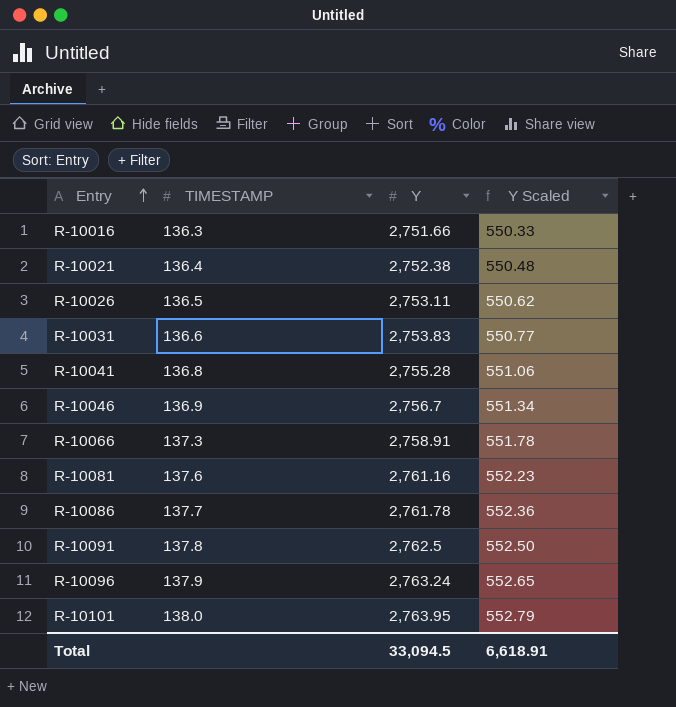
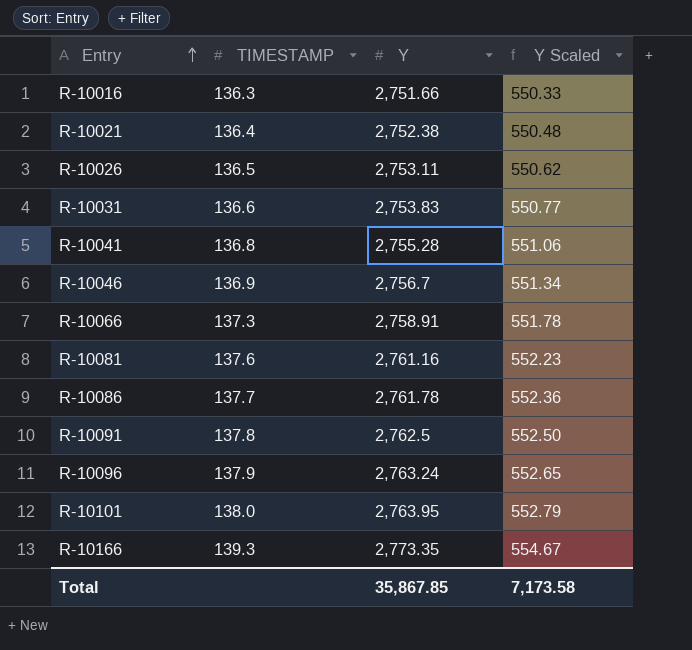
row R-10166: none -> 139.3 | 2,773.35 | 554.67
Total | Y: 33,094.5 -> 35,867.85
Total | Y Scaled: 6,618.91 -> 7,173.58

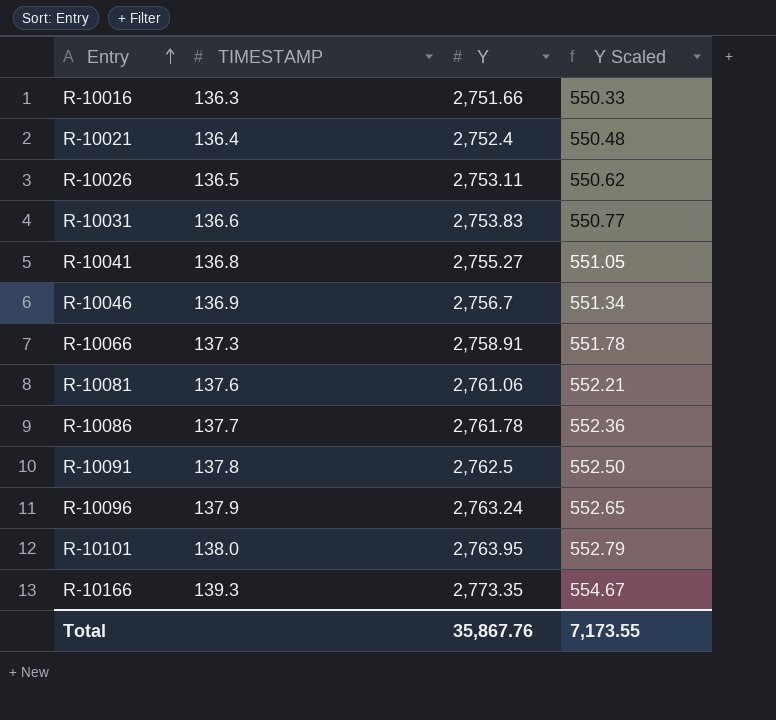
R-10021 | Y: 2,752.38 -> 2,752.4
R-10041 | Y: 2,755.28 -> 2,755.27
R-10041 | Y Scaled: 551.06 -> 551.05
R-10081 | Y: 2,761.16 -> 2,761.06
R-10081 | Y Scaled: 552.23 -> 552.21
Total | Y: 35,867.85 -> 35,867.76
Total | Y Scaled: 7,173.58 -> 7,173.55

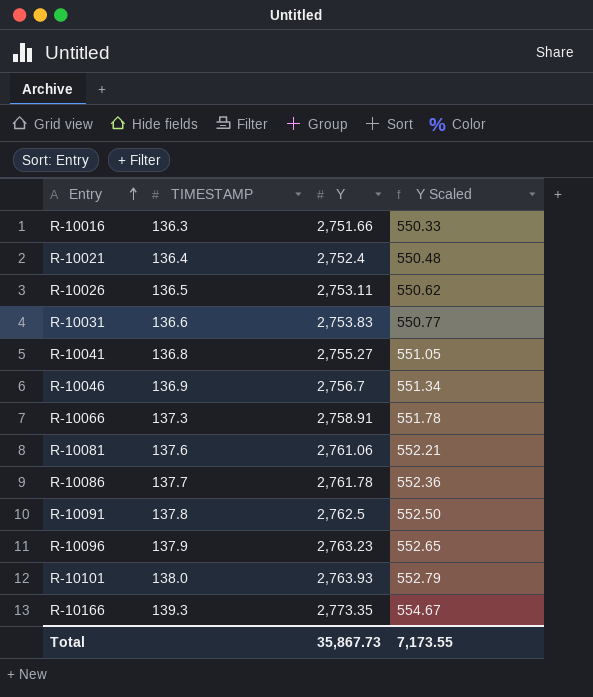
R-10096 | Y: 2,763.24 -> 2,763.23
R-10101 | Y: 2,763.95 -> 2,763.93
Total | Y: 35,867.76 -> 35,867.73

